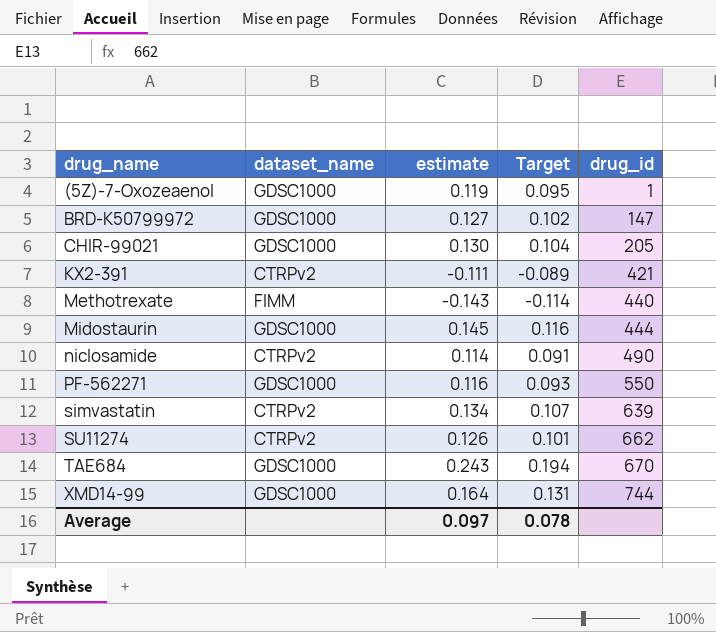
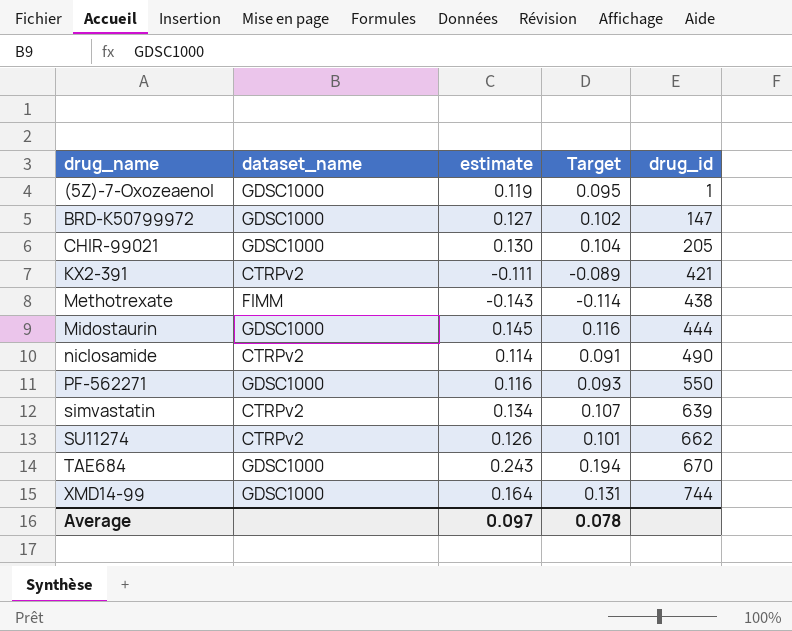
Methotrexate | drug_id: 440 -> 438

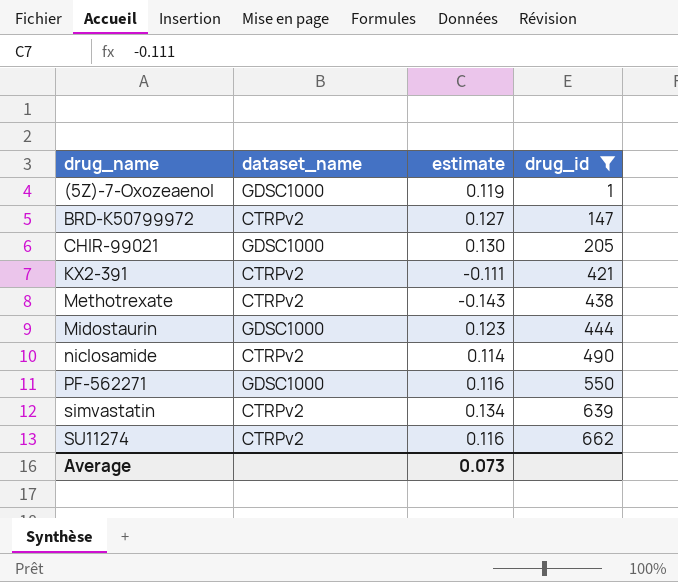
filter: none -> drug_id <= 662
column Target | formula: [estimate] * 0.8 -> none
BRD-K50799972 | dataset_name: GDSC1000 -> CTRPv2
Methotrexate | dataset_name: FIMM -> CTRPv2
Midostaurin | estimate: 0.145 -> 0.123
SU11274 | estimate: 0.126 -> 0.116
Average | estimate: 0.097 -> 0.073

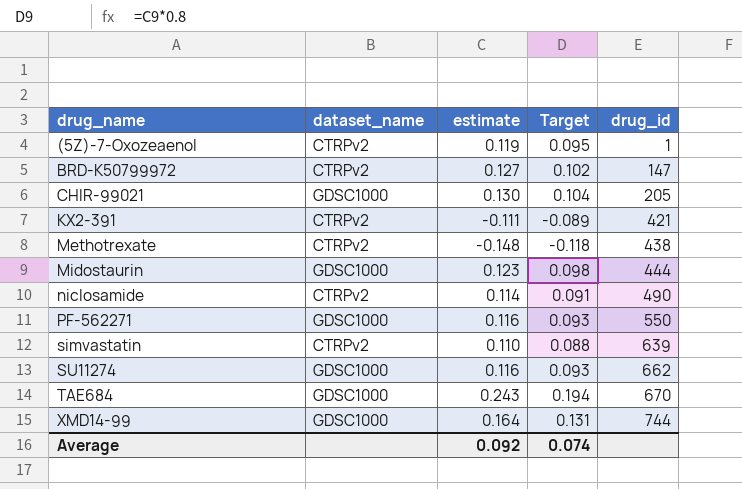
filter: drug_id <= 662 -> none
column Target | formula: none -> [estimate] * 0.8
(5Z)-7-Oxozeaenol | dataset_name: GDSC1000 -> CTRPv2
Methotrexate | estimate: -0.143 -> -0.148
simvastatin | estimate: 0.134 -> 0.110
SU11274 | dataset_name: CTRPv2 -> GDSC1000
Average | estimate: 0.073 -> 0.092

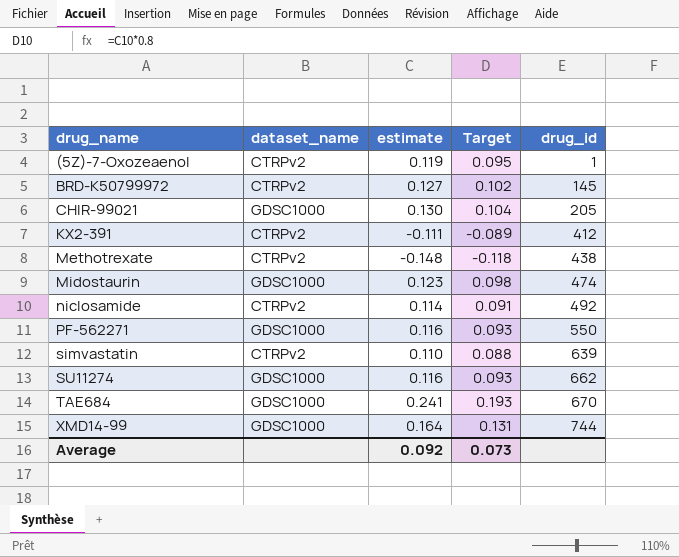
BRD-K50799972 | drug_id: 147 -> 145
KX2-391 | drug_id: 421 -> 412
Midostaurin | drug_id: 444 -> 474
niclosamide | drug_id: 490 -> 492
TAE684 | estimate: 0.243 -> 0.241
TAE684 | Target: 0.194 -> 0.193
Average | Target: 0.074 -> 0.073

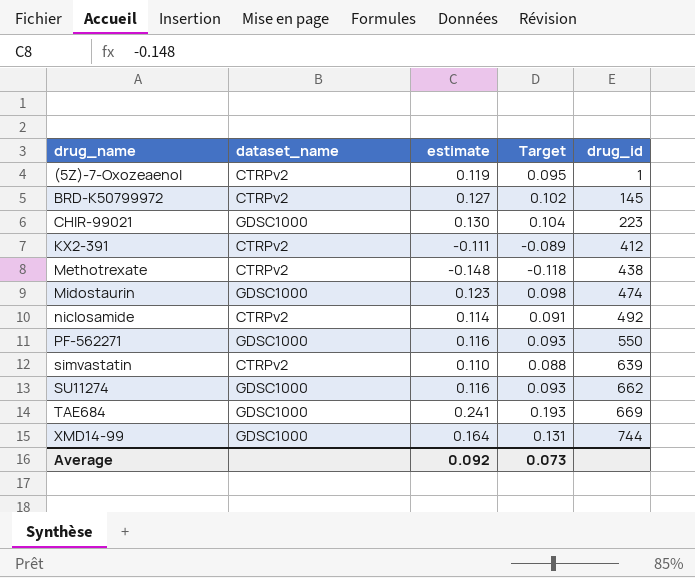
CHIR-99021 | drug_id: 205 -> 223
TAE684 | drug_id: 670 -> 669

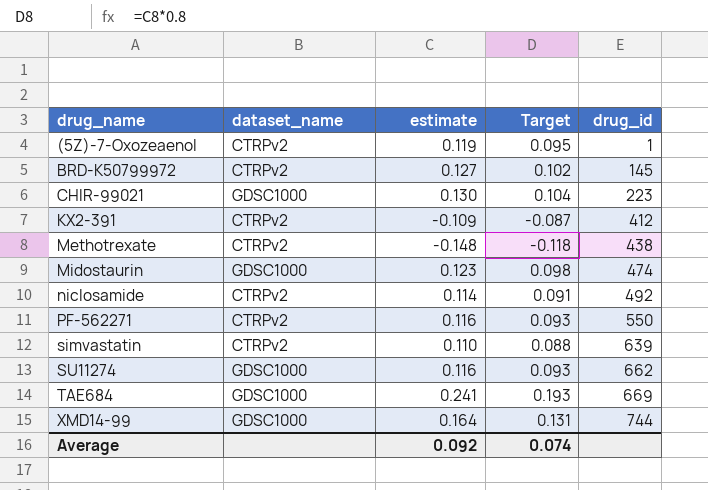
KX2-391 | estimate: -0.111 -> -0.109
KX2-391 | Target: -0.089 -> -0.087
PF-562271 | dataset_name: GDSC1000 -> CTRPv2
Average | Target: 0.073 -> 0.074

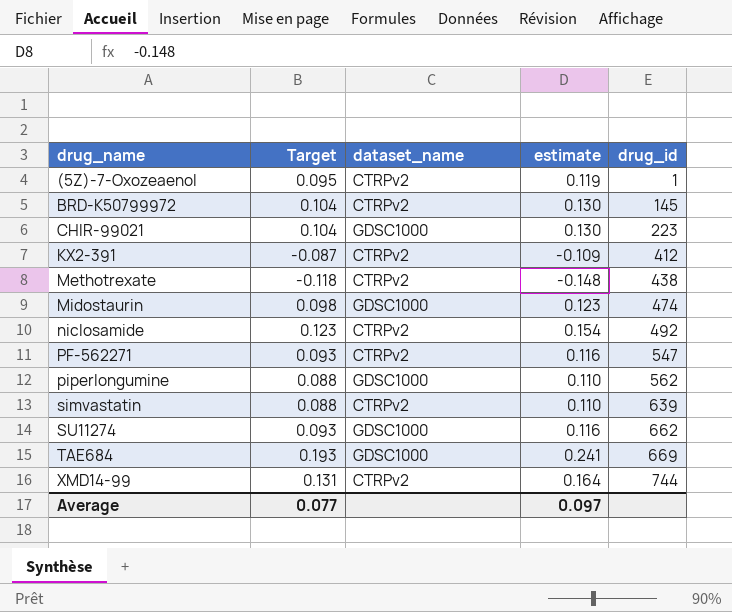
column Target | position: 4 -> 2
BRD-K50799972 | Target: 0.102 -> 0.104
BRD-K50799972 | estimate: 0.127 -> 0.130
niclosamide | Target: 0.091 -> 0.123
niclosamide | estimate: 0.114 -> 0.154
PF-562271 | drug_id: 550 -> 547
row piperlongumine: none -> 0.088 | GDSC1000 | 0.110 | 562
XMD14-99 | dataset_name: GDSC1000 -> CTRPv2
Average | Target: 0.074 -> 0.077
Average | estimate: 0.092 -> 0.097

